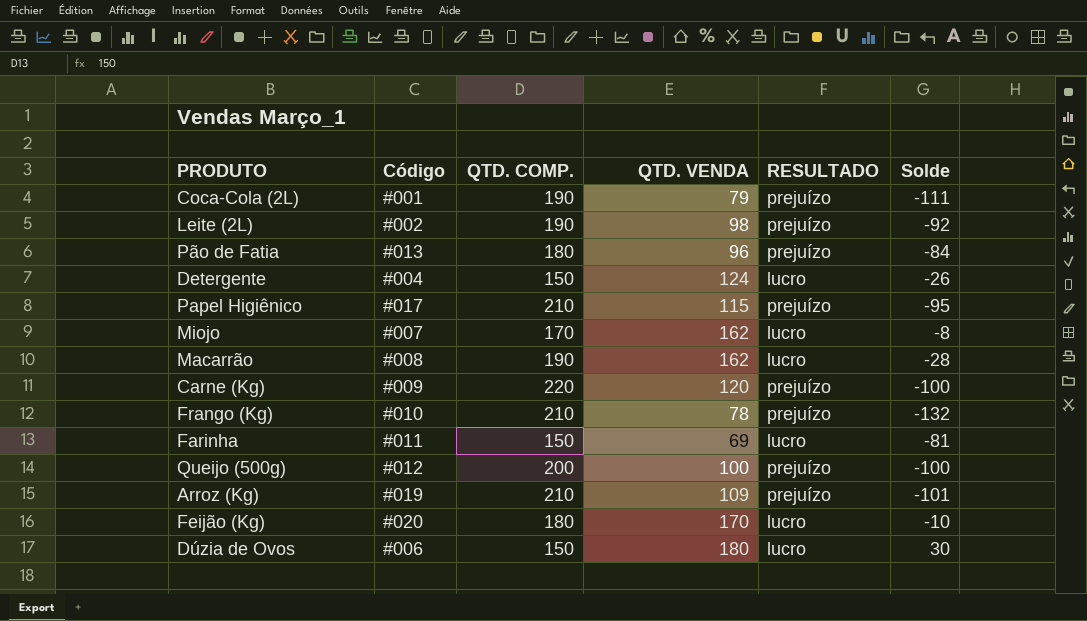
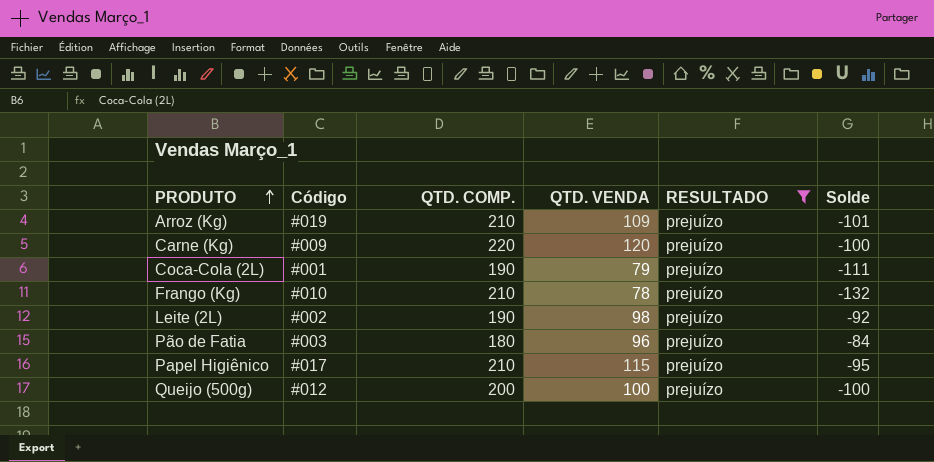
filter: none -> RESULTADO = prejuízo
row order: none -> PRODUTO ascending
Pão de Fatia | Código: #013 -> #003

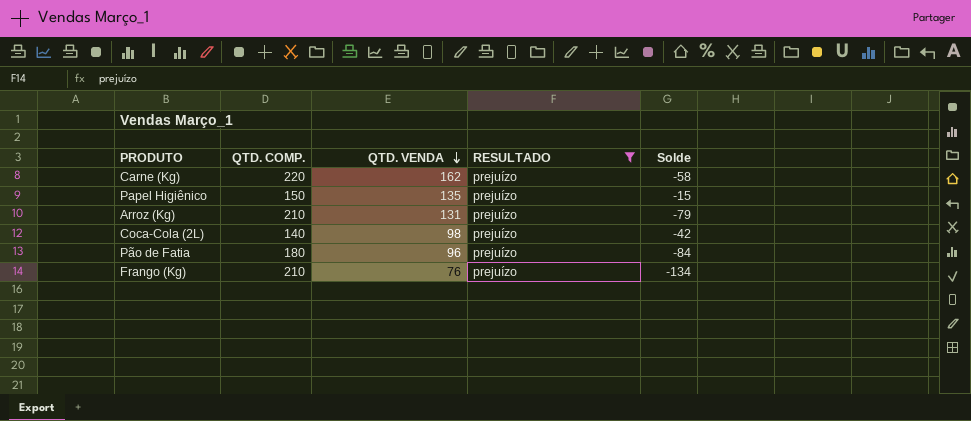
row order: PRODUTO ascending -> QTD. VENDA descending
column Código | position: 2 -> none
row Leite (2L): #002 | 190 | 98 | prejuízo | -92 -> none
row Queijo (500g): #012 | 200 | 100 | prejuízo | -100 -> none
Carne (Kg) | QTD. VENDA: 120 -> 162
Carne (Kg) | Solde: -100 -> -58
Papel Higiênico | QTD. COMP.: 210 -> 150
Papel Higiênico | QTD. VENDA: 115 -> 135
Papel Higiênico | Solde: -95 -> -15
Arroz (Kg) | QTD. VENDA: 109 -> 131
Arroz (Kg) | Solde: -101 -> -79
Coca-Cola (2L) | QTD. COMP.: 190 -> 140
Coca-Cola (2L) | QTD. VENDA: 79 -> 98
Coca-Cola (2L) | Solde: -111 -> -42
Frango (Kg) | QTD. VENDA: 78 -> 76
Frango (Kg) | Solde: -132 -> -134

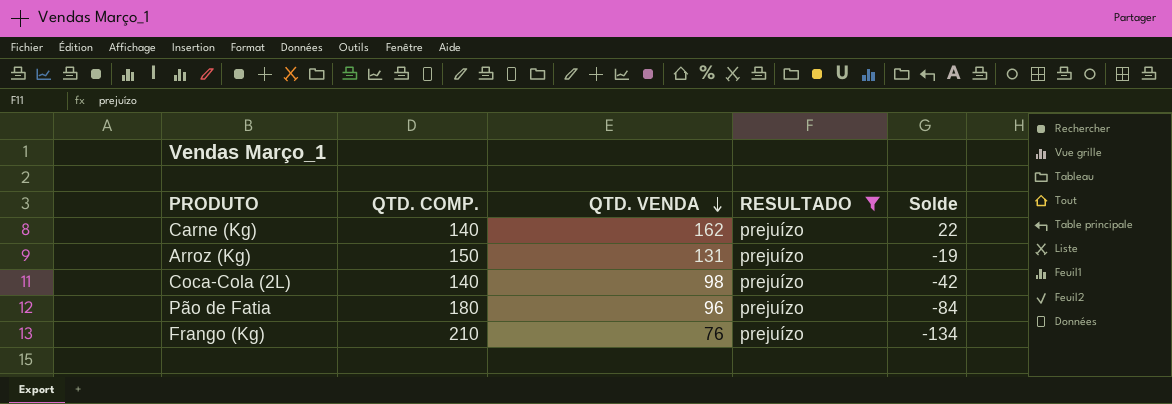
row Papel Higiênico: 150 | 135 | prejuízo | -15 -> none
Carne (Kg) | QTD. COMP.: 220 -> 140
Carne (Kg) | Solde: -58 -> 22
Arroz (Kg) | QTD. COMP.: 210 -> 150
Arroz (Kg) | Solde: -79 -> -19

